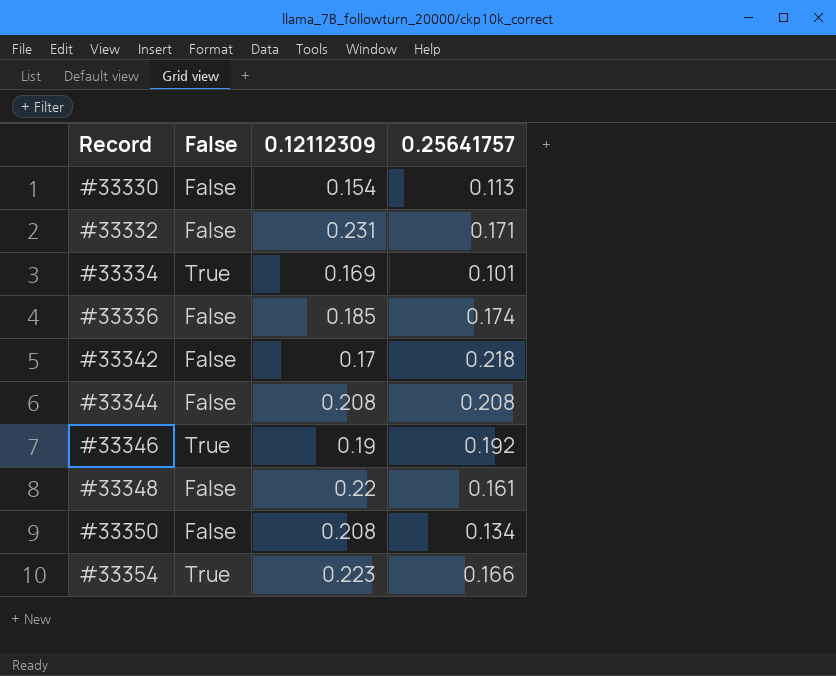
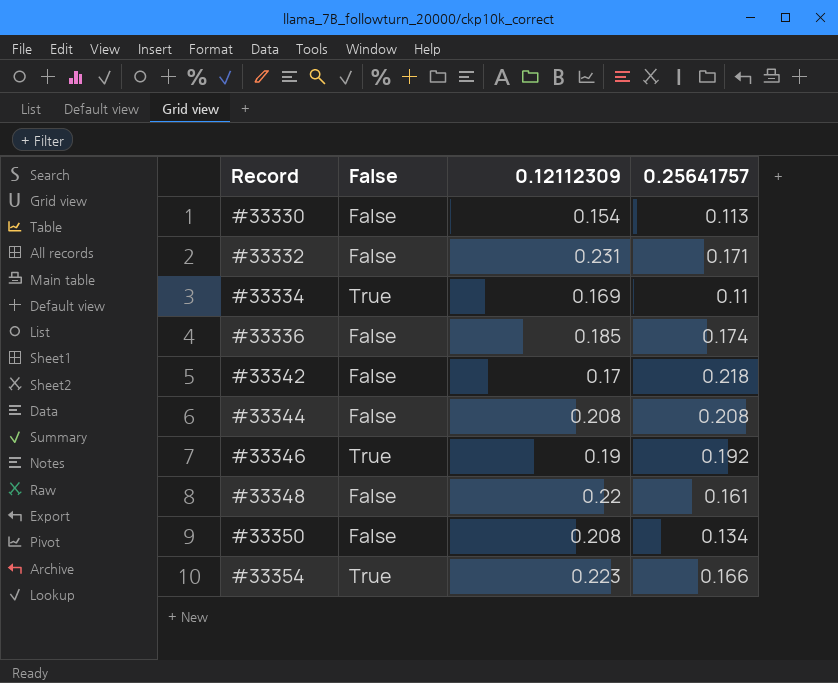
#33334 | 0.25641757: 0.101 -> 0.11

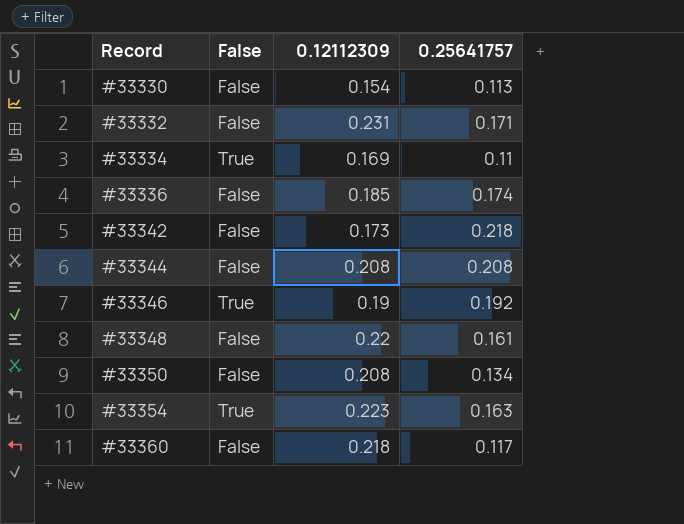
#33342 | 0.12112309: 0.17 -> 0.173
#33354 | 0.25641757: 0.166 -> 0.163
row #33360: none -> False | 0.218 | 0.117

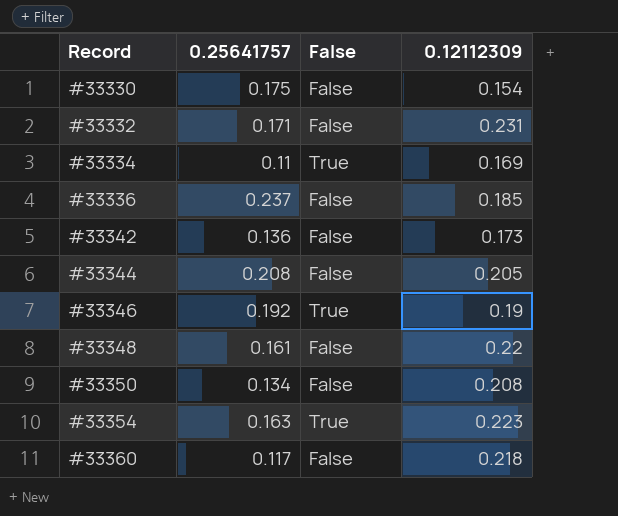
column 0.25641757 | position: 4 -> 2
#33330 | 0.25641757: 0.113 -> 0.175
#33336 | 0.25641757: 0.174 -> 0.237
#33342 | 0.25641757: 0.218 -> 0.136
#33344 | 0.12112309: 0.208 -> 0.205

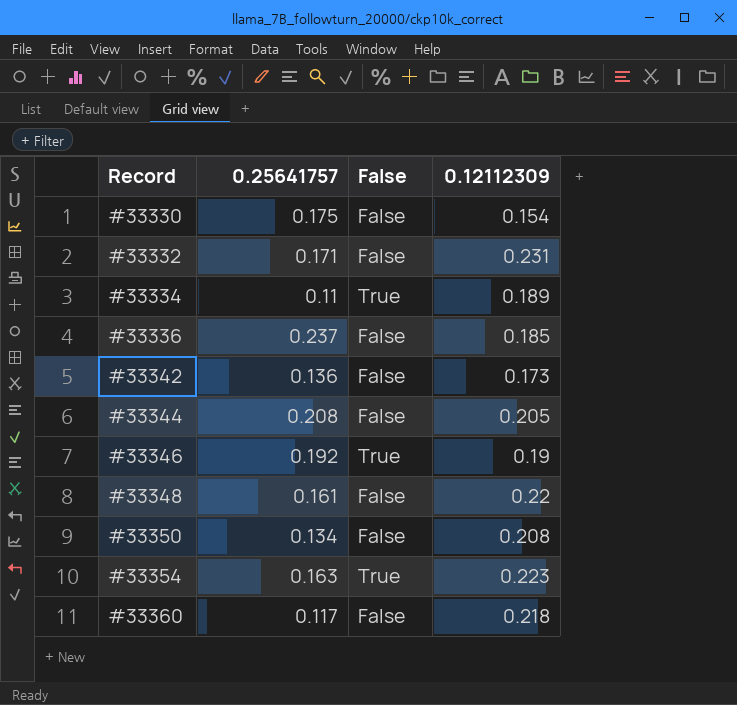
#33334 | 0.12112309: 0.169 -> 0.189

